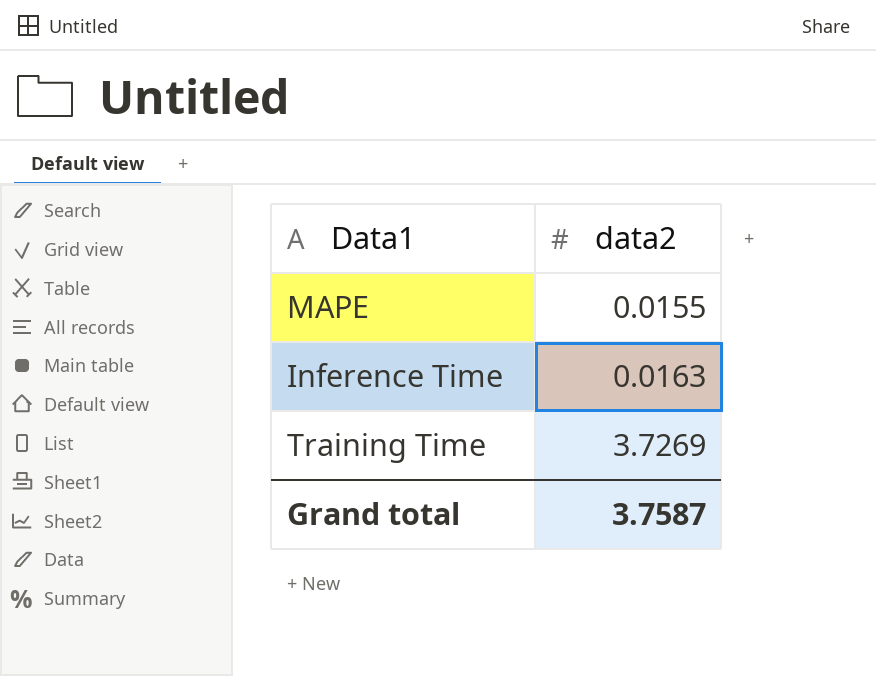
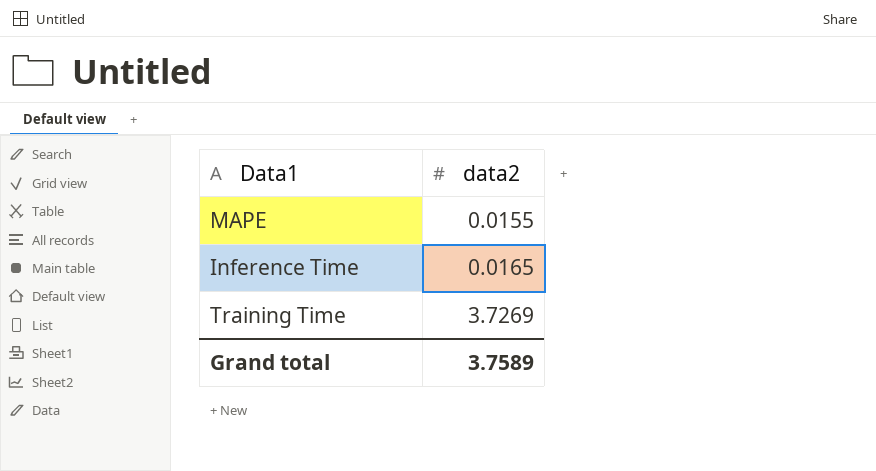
Inference Time | data2: 0.0163 -> 0.0165
Grand total | data2: 3.7587 -> 3.7589

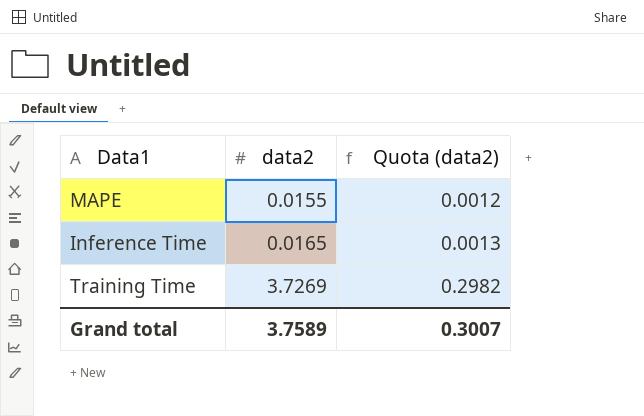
column Quota (data2) | formula: none -> [data2] * 0.08

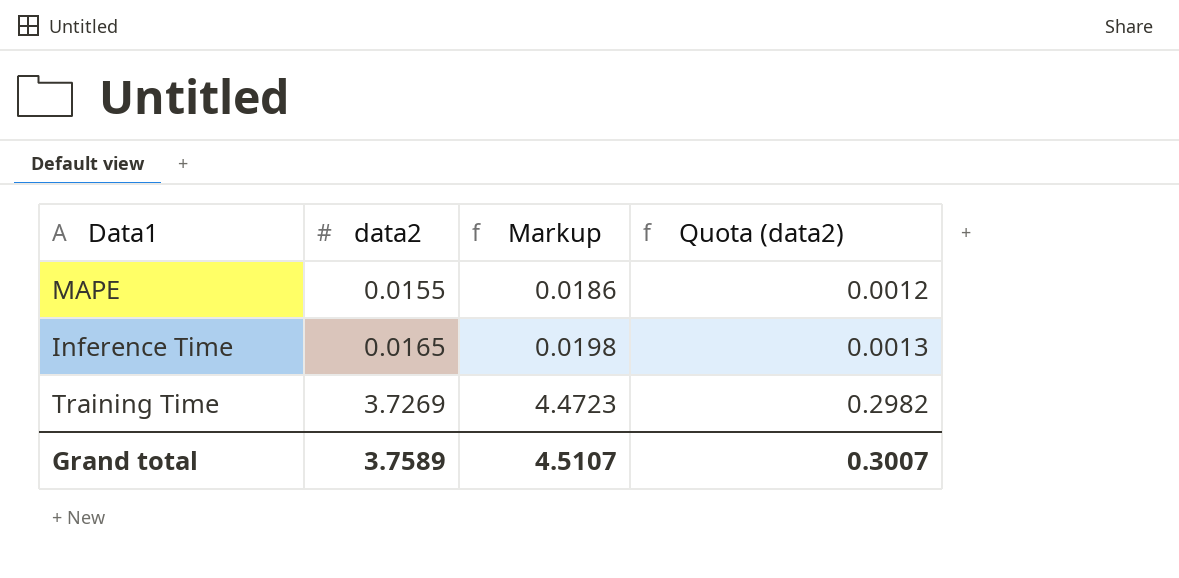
column Markup | formula: none -> [data2] * 1.2

